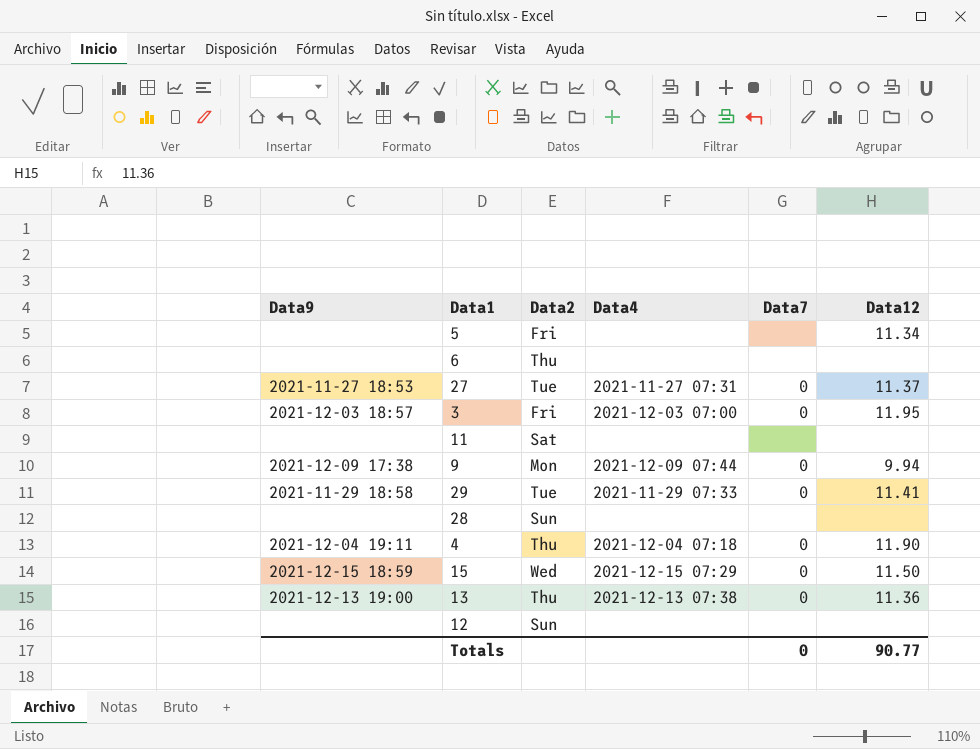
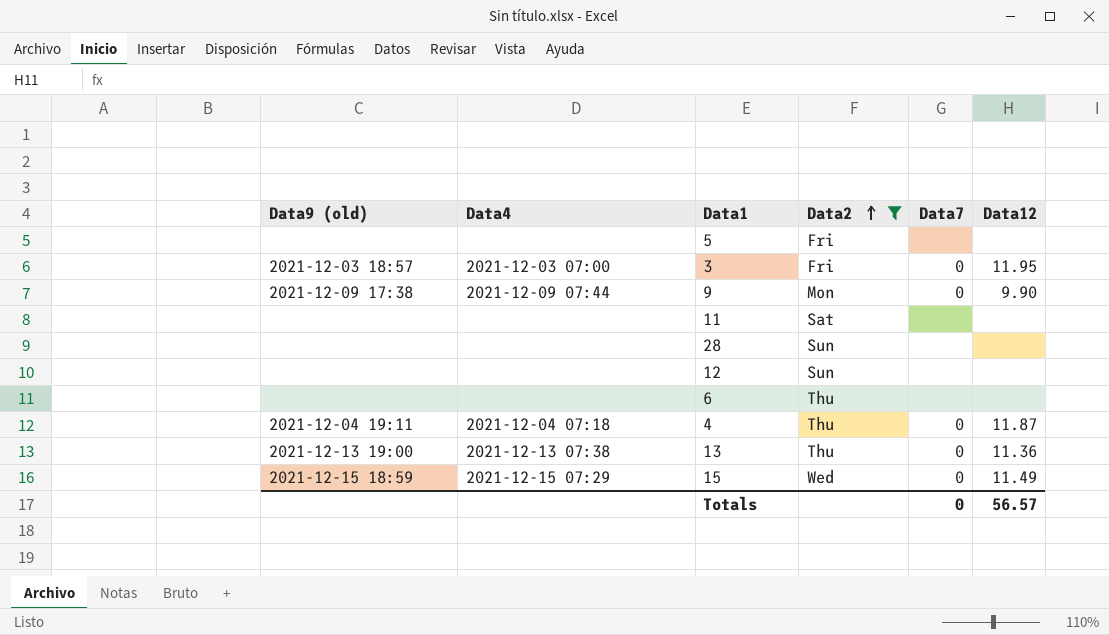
filter: none -> Data2 != Tue
row order: none -> Data2 ascending
column name: Data9 -> Data9 (old)
column Data4 | position: 4 -> 2
5 | Data12: 11.34 -> none
9 | Data12: 9.94 -> 9.90
4 | Data12: 11.90 -> 11.87
15 | Data12: 11.50 -> 11.49
Totals | Data12: 90.77 -> 56.57

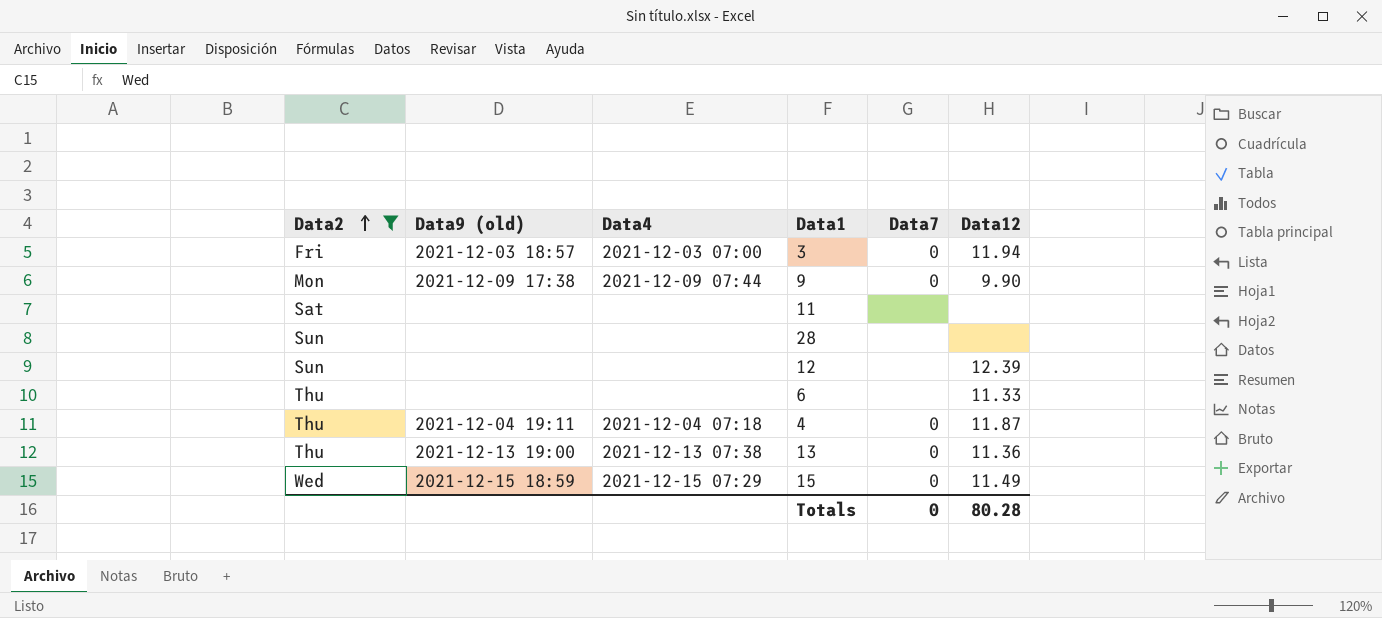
column Data2 | position: 4 -> 1
row 5: none | none | Fri | none | none -> none
3 | Data12: 11.95 -> 11.94
12 | Data12: none -> 12.39
6 | Data12: none -> 11.33
Totals | Data12: 56.57 -> 80.28

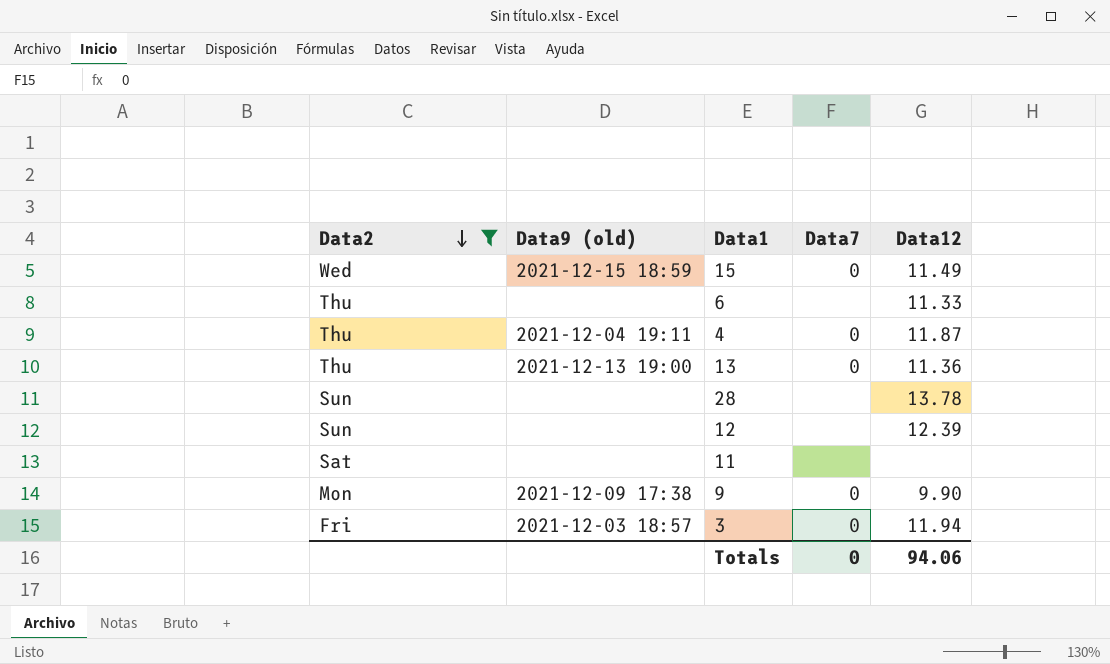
row order: Data2 ascending -> Data2 descending
column Data4 | position: 3 -> none
28 | Data12: none -> 13.78
Totals | Data12: 80.28 -> 94.06

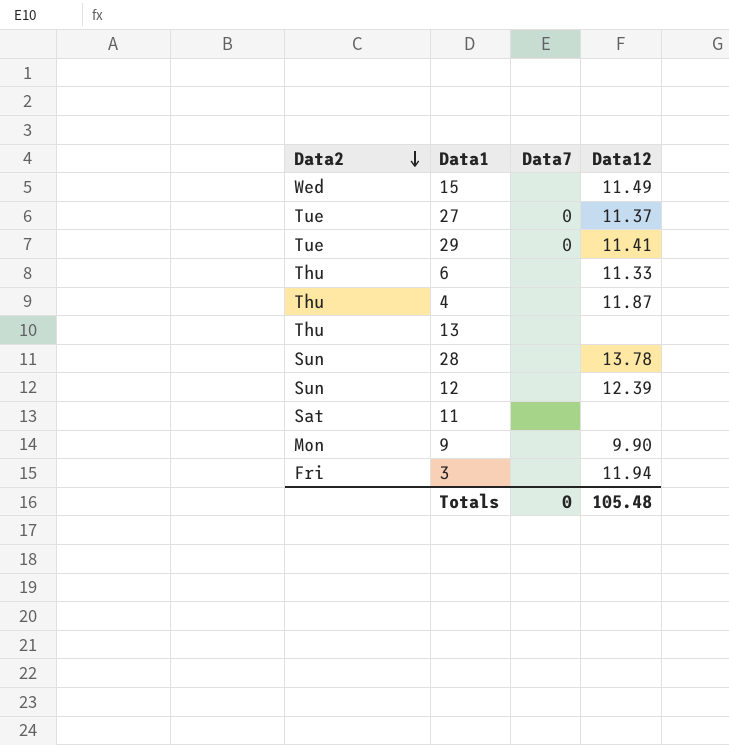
filter: Data2 != Tue -> none
column Data9 (old) | position: 2 -> none
15 | Data7: 0 -> none
4 | Data7: 0 -> none
13 | Data7: 0 -> none
13 | Data12: 11.36 -> none
9 | Data7: 0 -> none
3 | Data7: 0 -> none
Totals | Data12: 94.06 -> 105.48

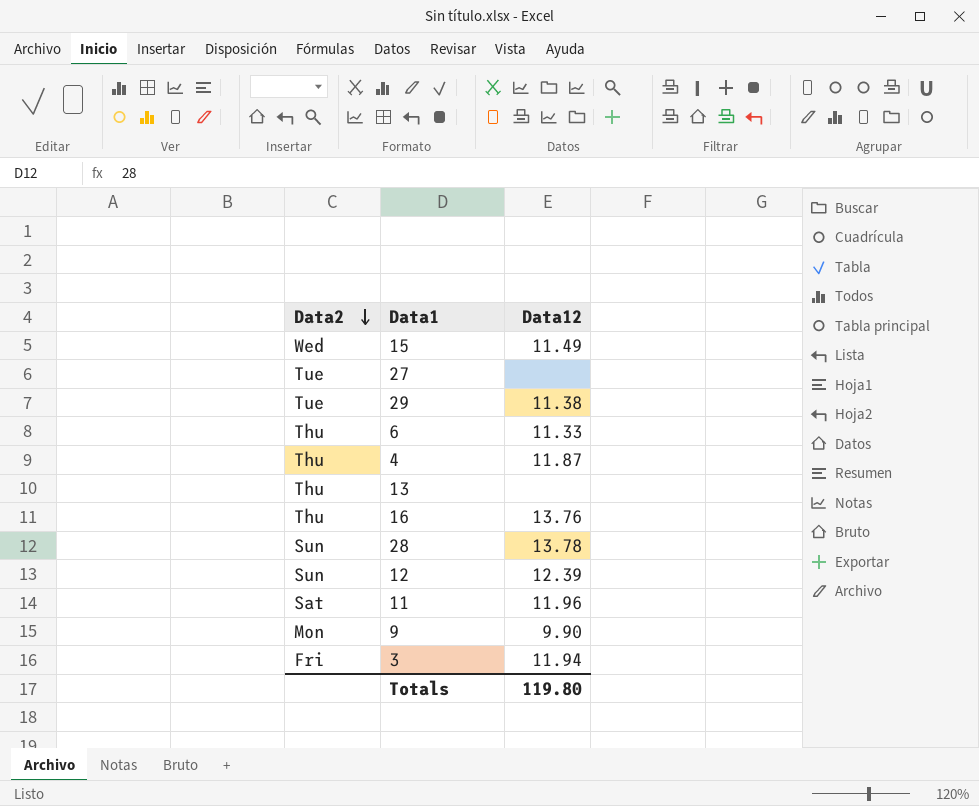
column Data7 | position: 3 -> none
27 | Data12: 11.37 -> none
29 | Data12: 11.41 -> 11.38
row 16: none -> Thu | 13.76
11 | Data12: none -> 11.96
Totals | Data12: 105.48 -> 119.80

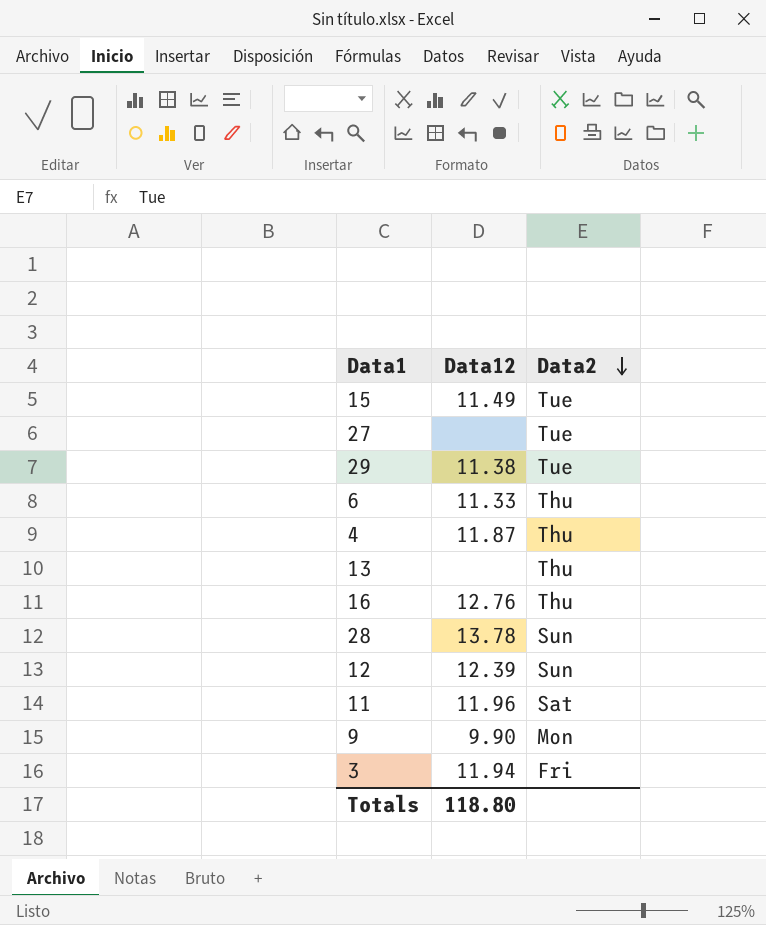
column Data2 | position: 1 -> 3
15 | Data2: Wed -> Tue
16 | Data12: 13.76 -> 12.76
Totals | Data12: 119.80 -> 118.80

